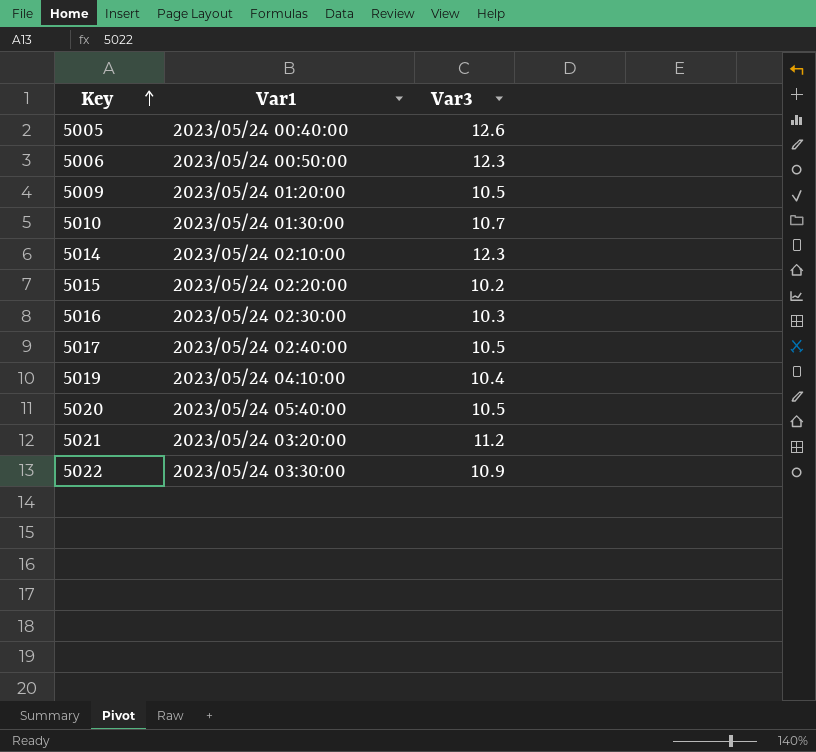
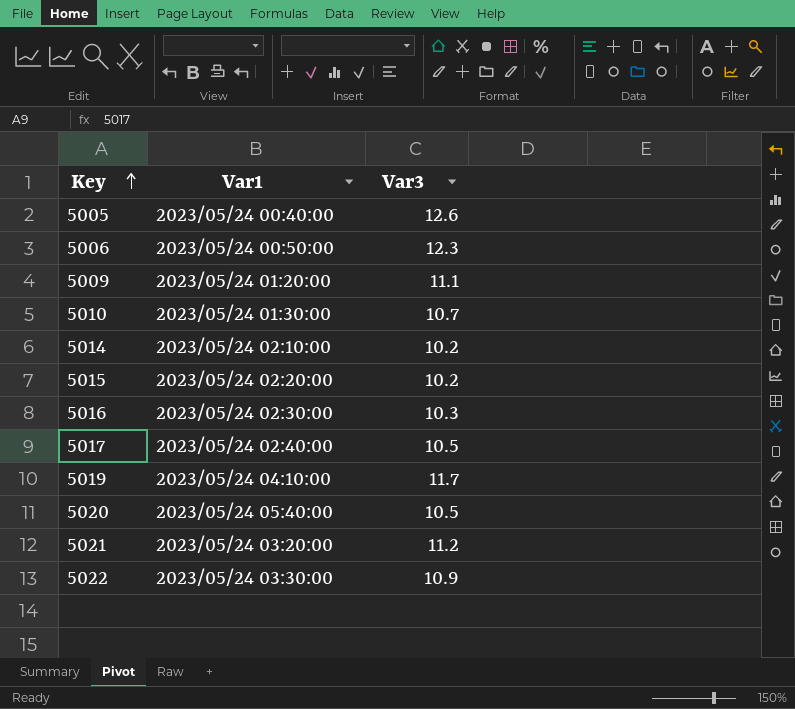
5009 | Var3: 10.5 -> 11.1
5014 | Var3: 12.3 -> 10.2
5019 | Var3: 10.4 -> 11.7

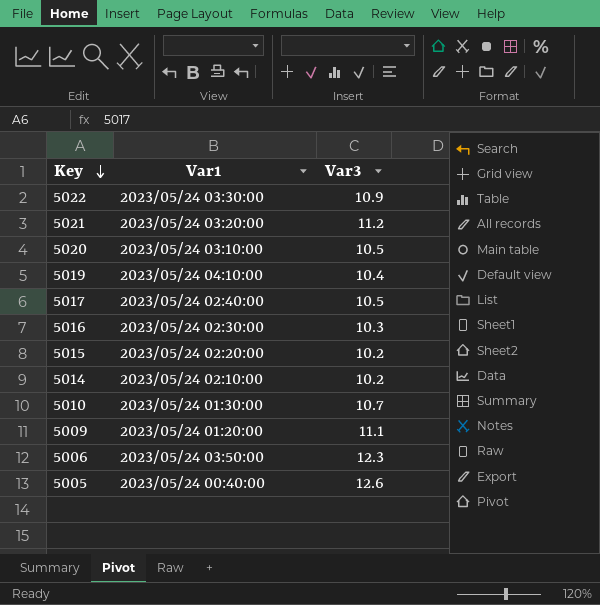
row order: Key ascending -> Key descending
5020 | Var1: 2023/05/24 05:40:00 -> 2023/05/24 03:10:00
5019 | Var3: 11.7 -> 10.4
5006 | Var1: 2023/05/24 00:50:00 -> 2023/05/24 03:50:00

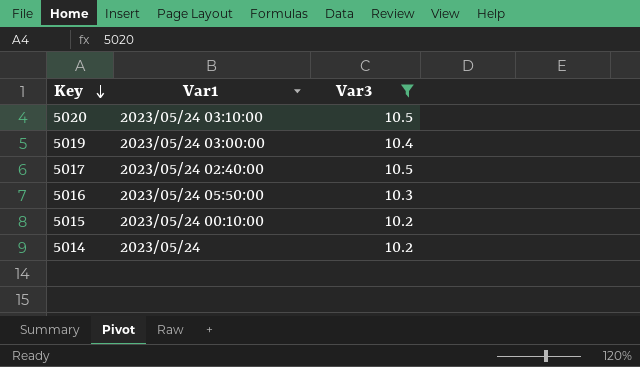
filter: none -> Var3 <= 10.5
5019 | Var1: 2023/05/24 04:10:00 -> 2023/05/24 03:00:00
5016 | Var1: 2023/05/24 02:30:00 -> 2023/05/24 05:50:00
5015 | Var1: 2023/05/24 02:20:00 -> 2023/05/24 00:10:00
5014 | Var1: 2023/05/24 02:10:00 -> 2023/05/24

